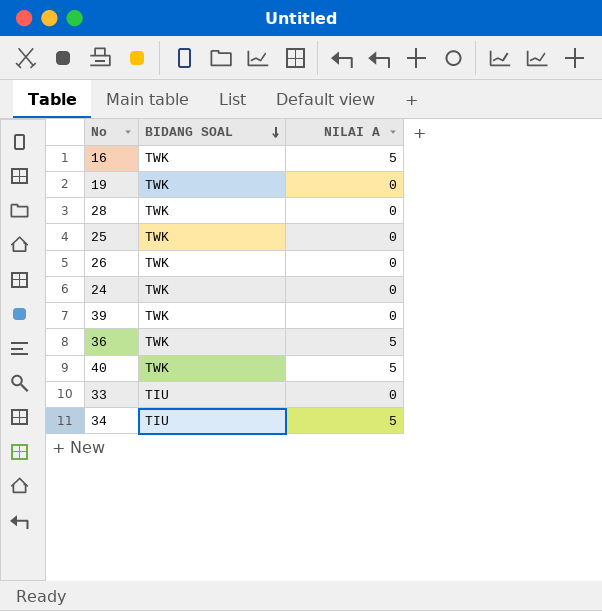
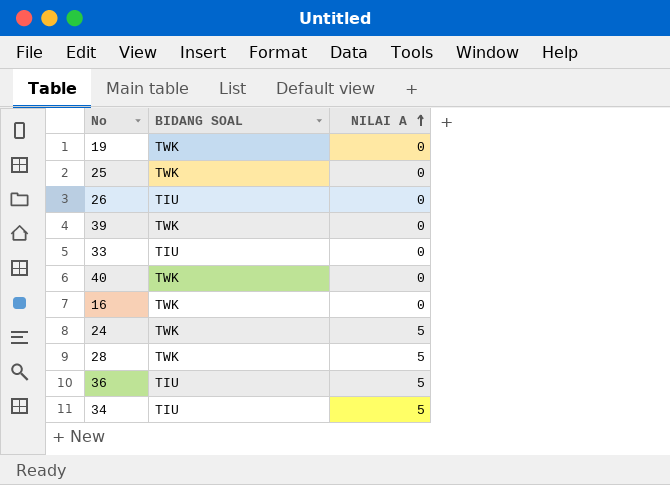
row order: BIDANG SOAL descending -> NILAI A ascending
26 | BIDANG SOAL: TWK -> TIU
40 | NILAI A: 5 -> 0
16 | NILAI A: 5 -> 0
24 | NILAI A: 0 -> 5
28 | NILAI A: 0 -> 5
36 | BIDANG SOAL: TWK -> TIU

